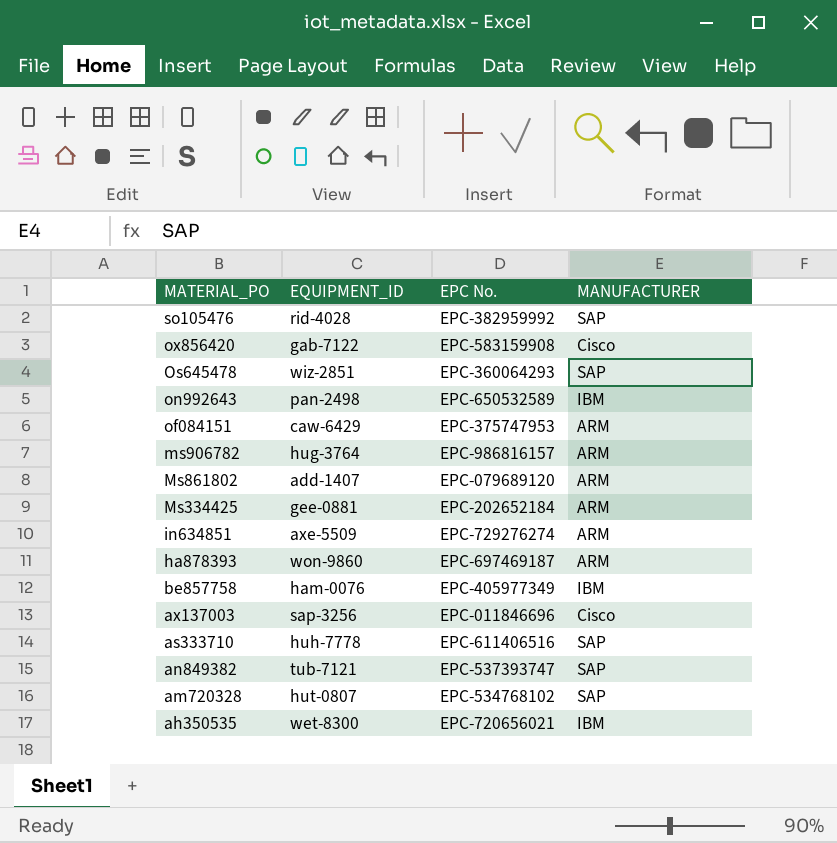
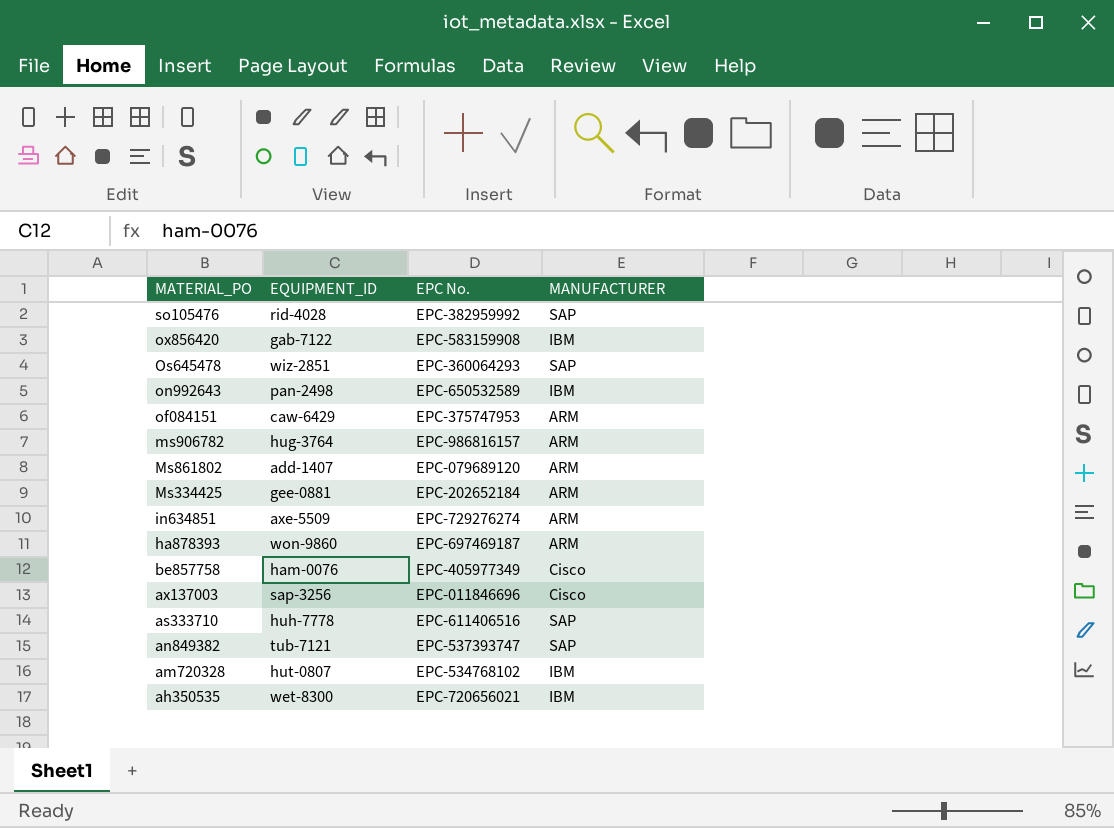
ox856420 | MANUFACTURER: Cisco -> IBM
be857758 | MANUFACTURER: IBM -> Cisco
am720328 | MANUFACTURER: SAP -> IBM

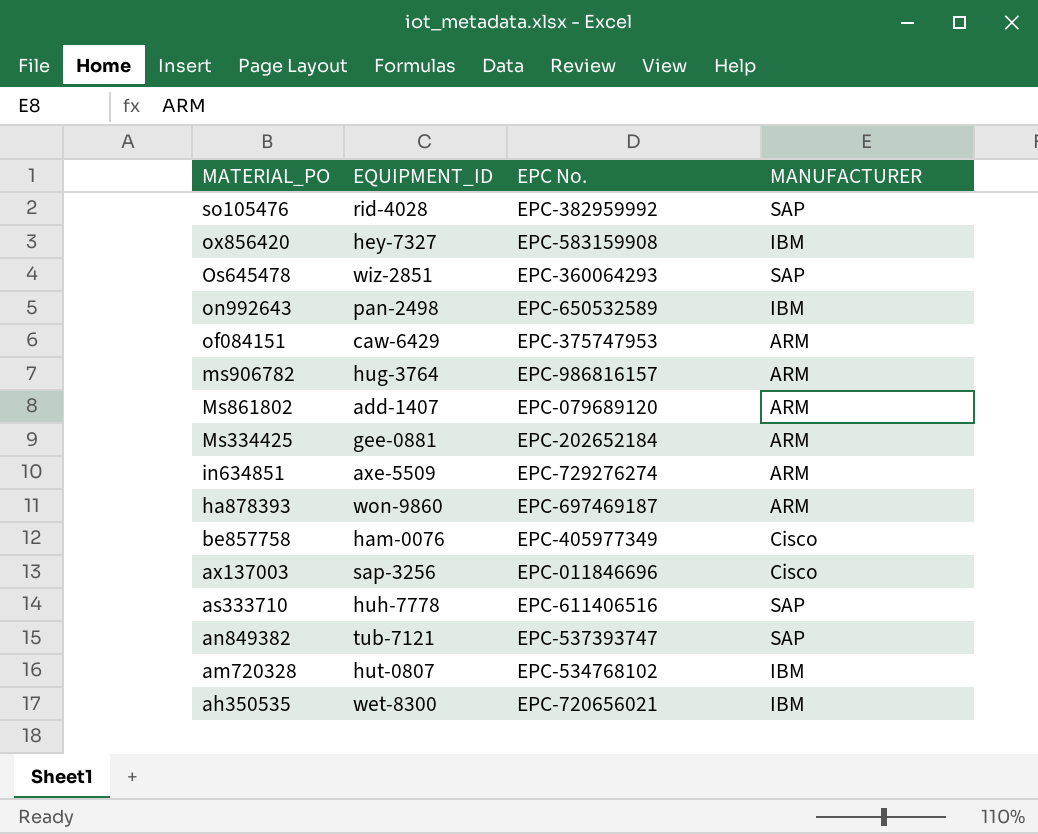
ox856420 | EQUIPMENT_ID: gab-7122 -> hey-7327

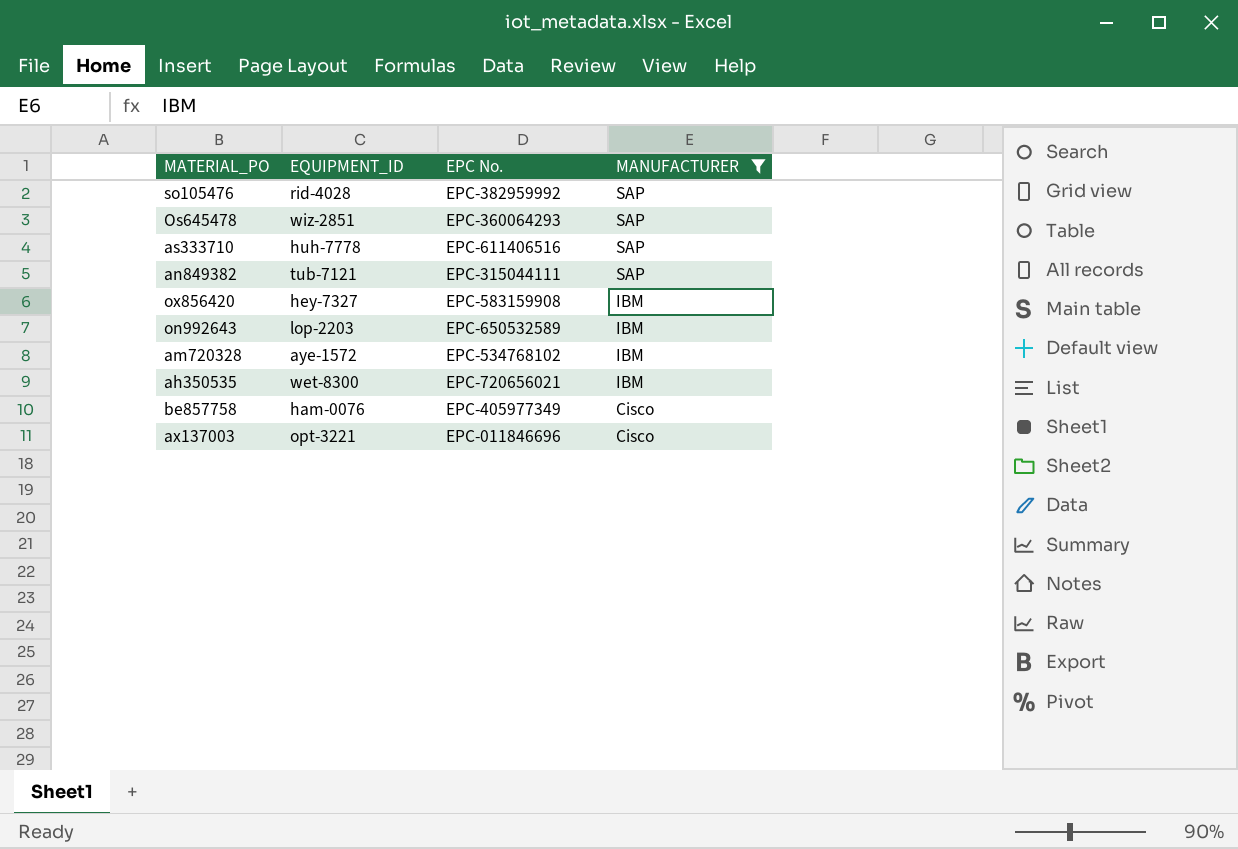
filter: none -> MANUFACTURER != ARM
row order: MATERIAL_PO descending -> MANUFACTURER descending
an849382 | EPC No.: EPC-537393747 -> EPC-315044111
on992643 | EQUIPMENT_ID: pan-2498 -> lop-2203
am720328 | EQUIPMENT_ID: hut-0807 -> aye-1572
ax137003 | EQUIPMENT_ID: sap-3256 -> opt-3221

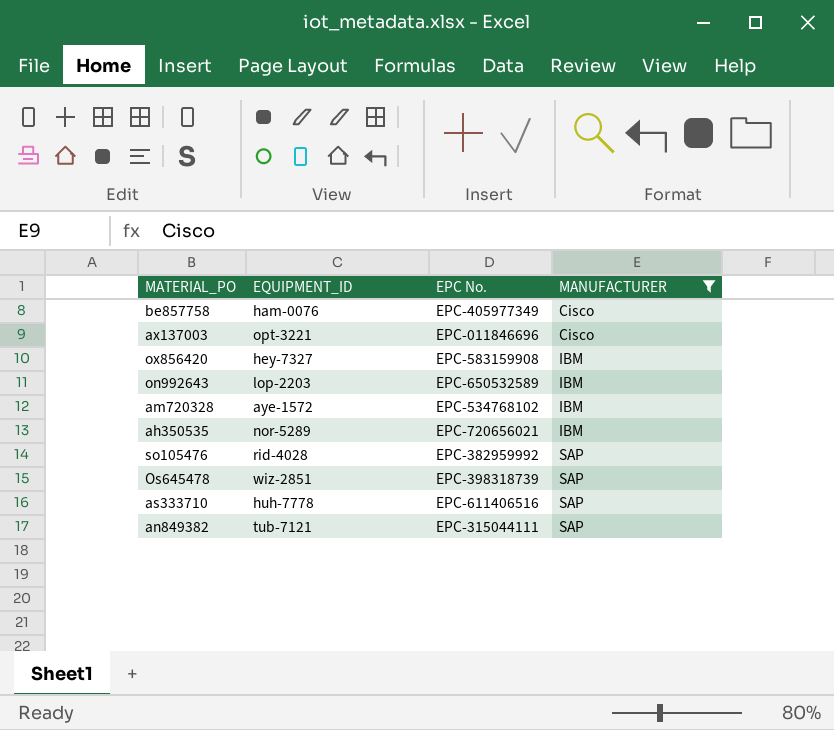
row order: MANUFACTURER descending -> MANUFACTURER ascending
ah350535 | EQUIPMENT_ID: wet-8300 -> nor-5289
Os645478 | EPC No.: EPC-360064293 -> EPC-398318739

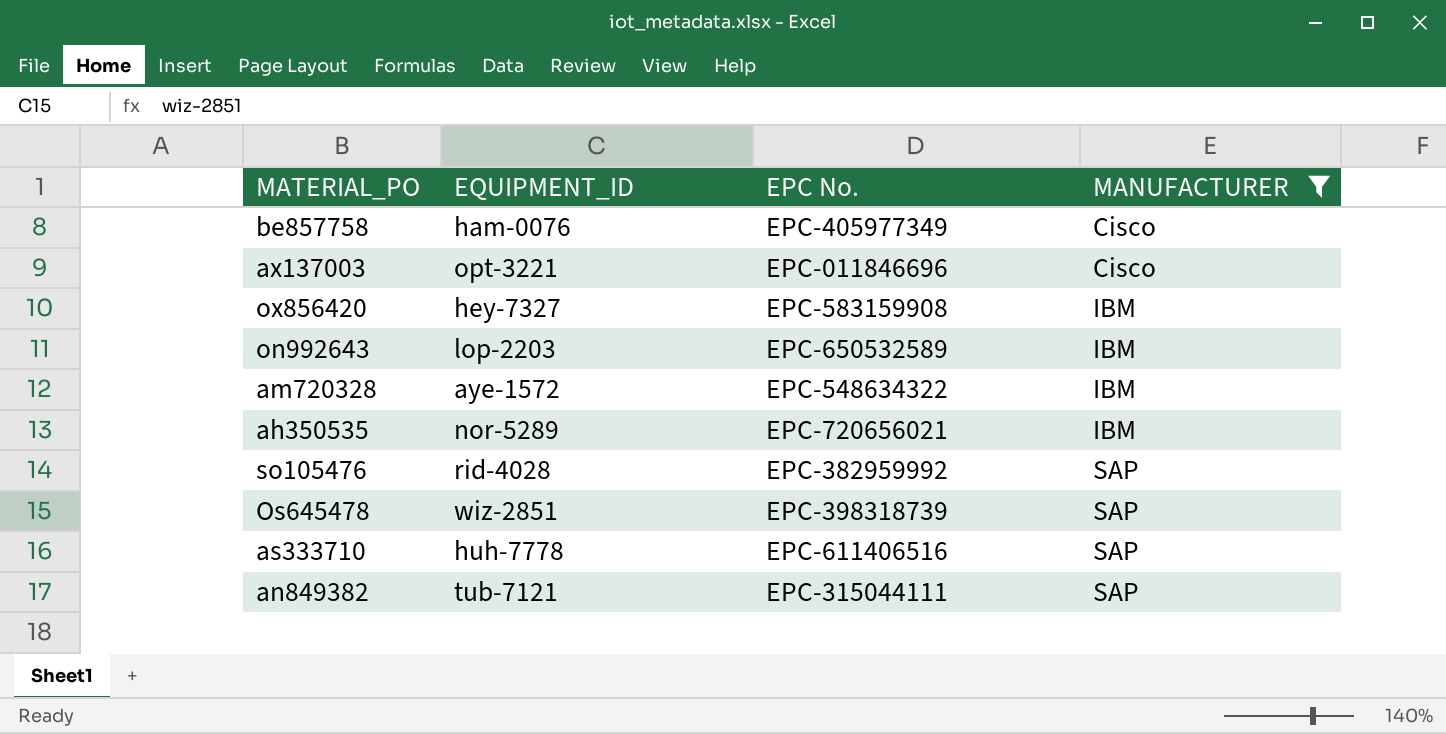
am720328 | EPC No.: EPC-534768102 -> EPC-548634322

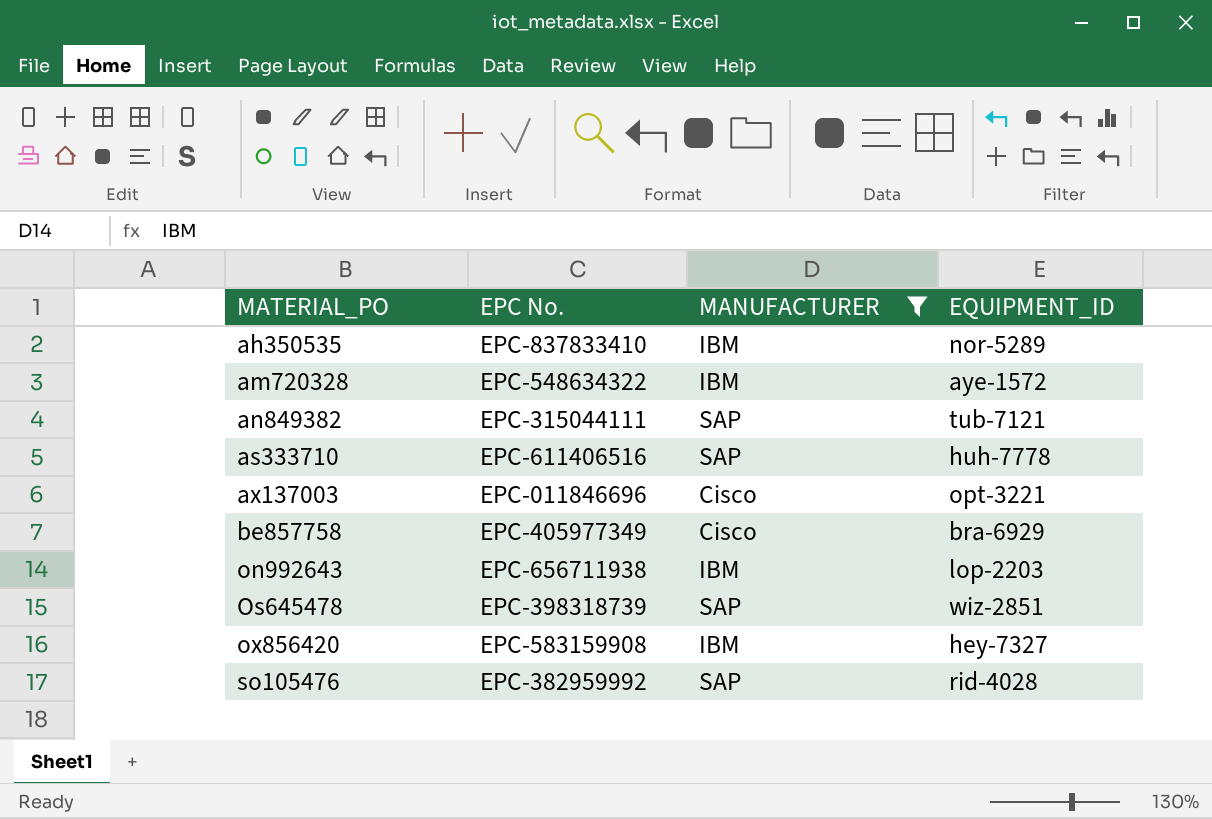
row order: MANUFACTURER ascending -> MATERIAL_PO ascending
column EQUIPMENT_ID | position: 2 -> 4
ah350535 | EPC No.: EPC-720656021 -> EPC-837833410
be857758 | EQUIPMENT_ID: ham-0076 -> bra-6929
on992643 | EPC No.: EPC-650532589 -> EPC-656711938

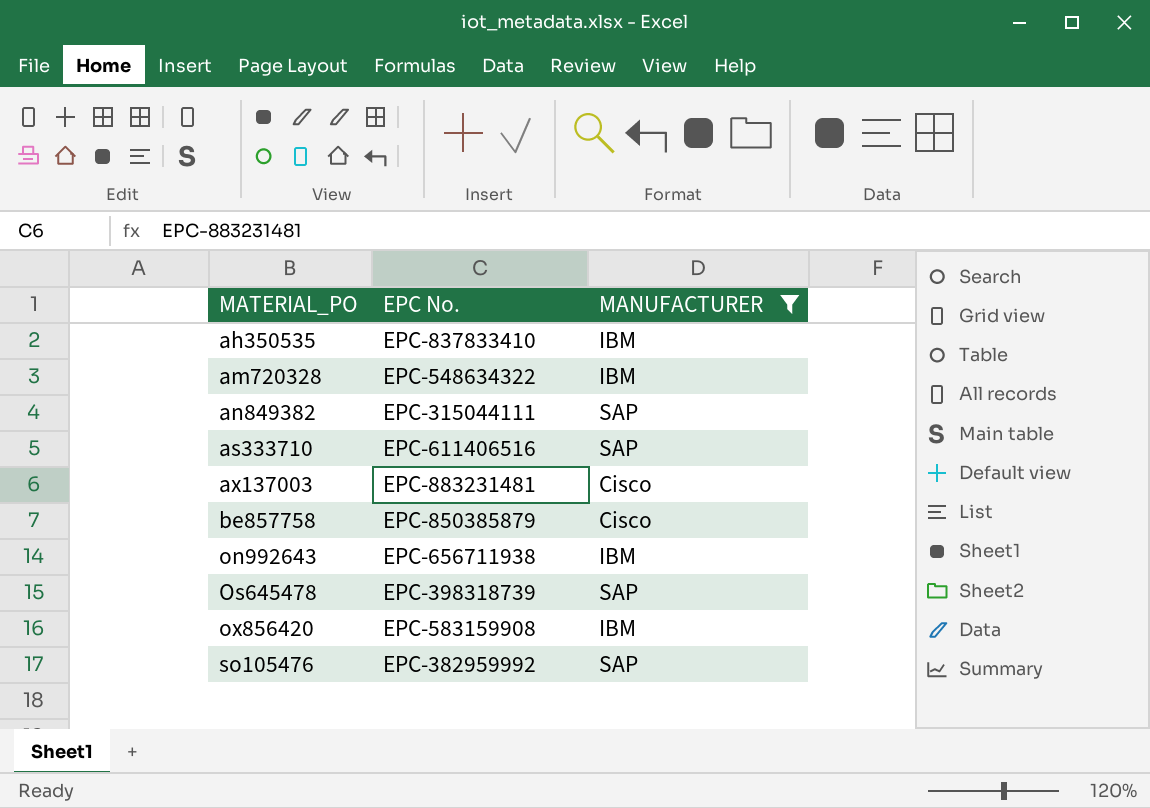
column EQUIPMENT_ID | position: 4 -> none
ax137003 | EPC No.: EPC-011846696 -> EPC-883231481
be857758 | EPC No.: EPC-405977349 -> EPC-850385879

